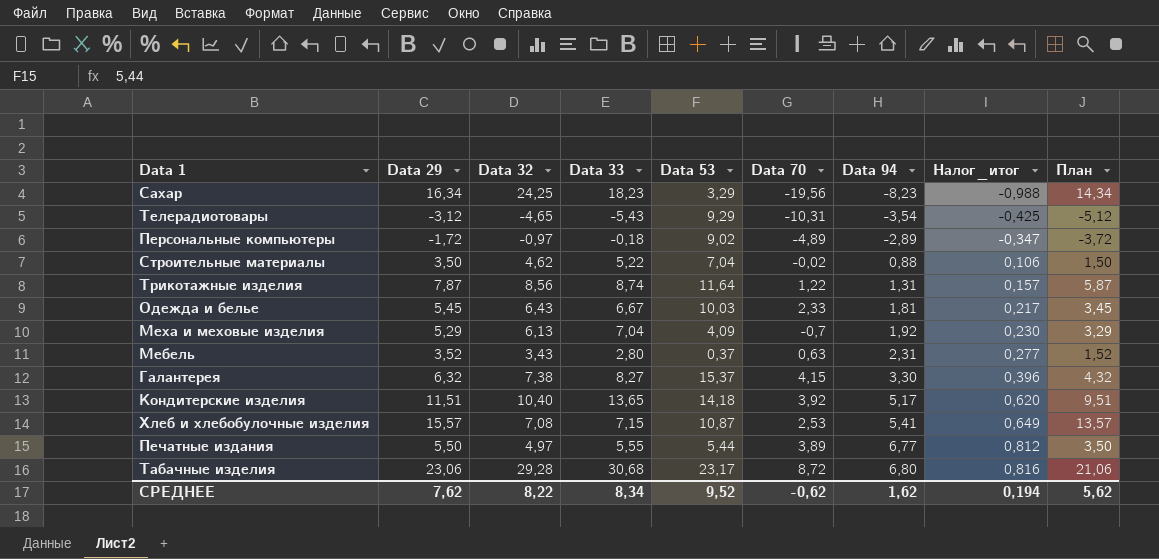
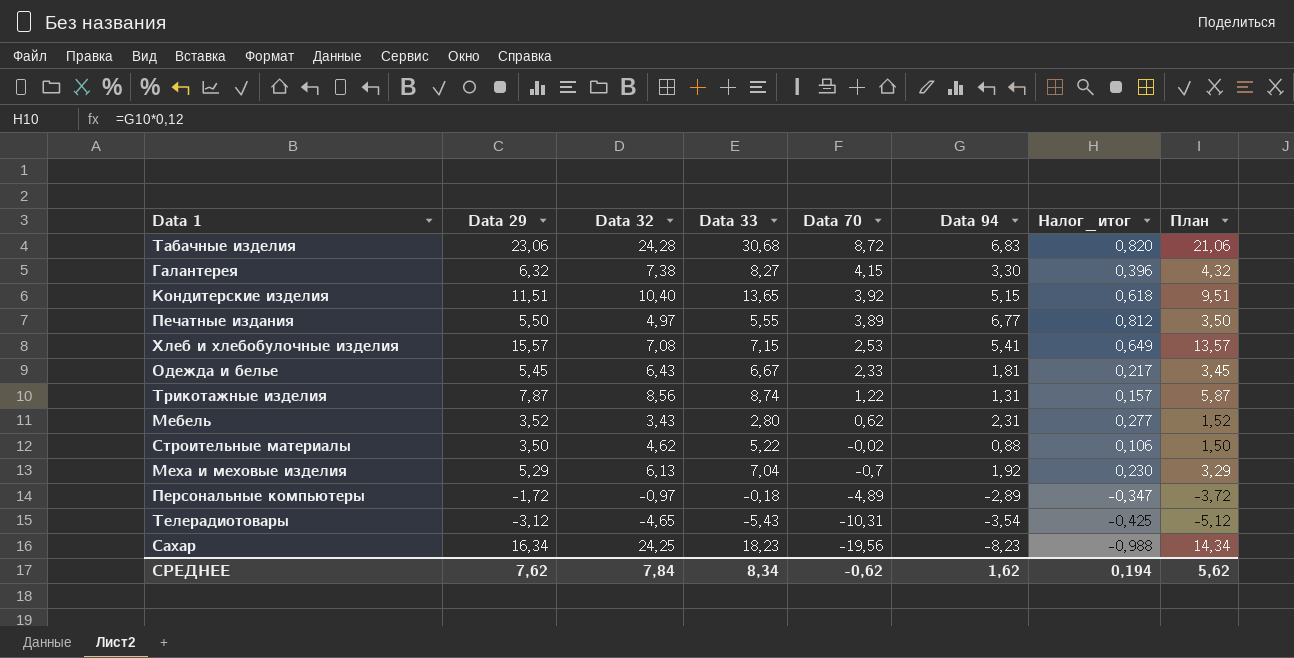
row order: Data 94 ascending -> Data 70 descending
column Data 53 | position: 5 -> none
Табачные изделия | Data 32: 29,28 -> 24,28
Табачные изделия | Data 94: 6,80 -> 6,83
Табачные изделия | Налог_итог: 0,816 -> 0,820
Кондитерские изделия | Data 94: 5,17 -> 5,15
Кондитерские изделия | Налог_итог: 0,620 -> 0,618
Мебель | Data 70: 0,63 -> 0,62
СРЕДНЕЕ | Data 32: 8,22 -> 7,84

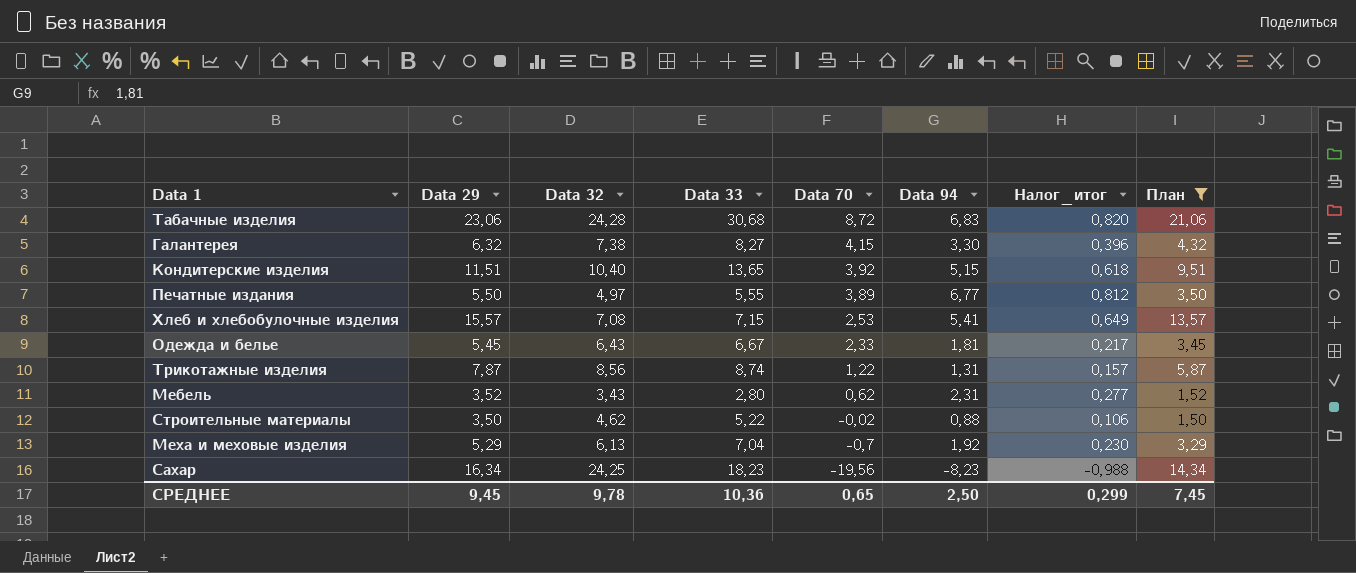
filter: none -> План >= 1,50
СРЕДНЕЕ | Data 29: 7,62 -> 9,45
СРЕДНЕЕ | Data 32: 7,84 -> 9,78
СРЕДНЕЕ | Data 33: 8,34 -> 10,36
СРЕДНЕЕ | Data 70: -0,62 -> 0,65
СРЕДНЕЕ | Data 94: 1,62 -> 2,50
СРЕДНЕЕ | Налог_итог: 0,194 -> 0,299
СРЕДНЕЕ | План: 5,62 -> 7,45

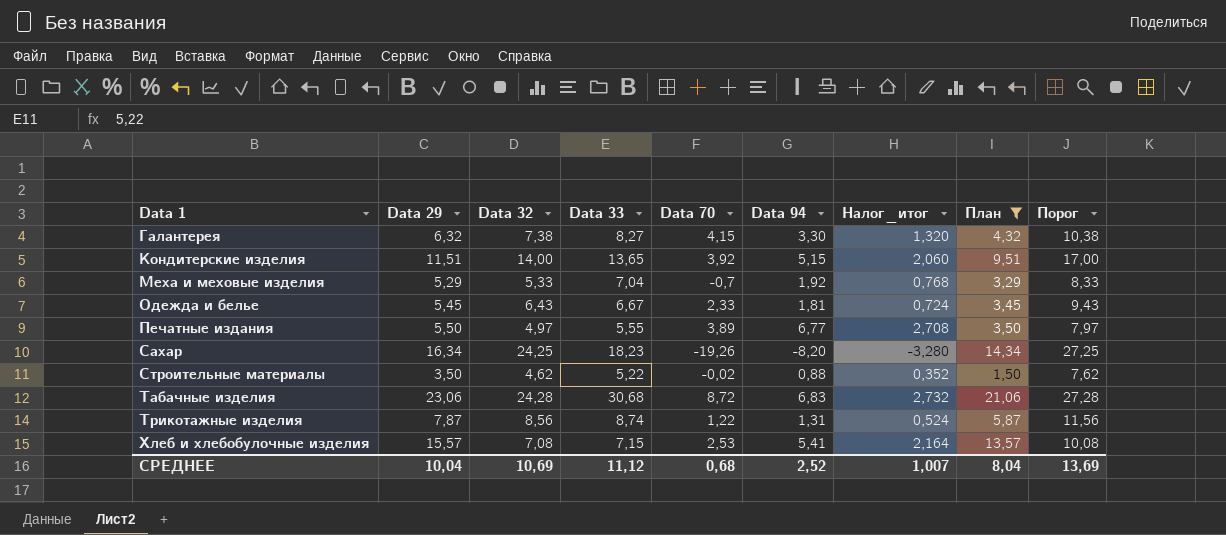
row order: Data 70 descending -> Data 1 ascending
column Налог_итог | formula: [Data 94] * 0,12 -> [Data 94] * 0,4
column Порог | formula: none -> [Data 32] + 3
row Мебель: 3,52 | 3,43 | 2,80 | 0,62 | 2,31 | 0,277 | 1,52 -> none
Кондитерские изделия | Data 32: 10,40 -> 14,00
Меха и меховые изделия | Data 32: 6,13 -> 5,33
Сахар | Data 70: -19,56 -> -19,26
Сахар | Data 94: -8,23 -> -8,20
СРЕДНЕЕ | Data 29: 9,45 -> 10,04
СРЕДНЕЕ | Data 32: 9,78 -> 10,69
СРЕДНЕЕ | Data 33: 10,36 -> 11,12
СРЕДНЕЕ | Data 70: 0,65 -> 0,68
СРЕДНЕЕ | Data 94: 2,50 -> 2,52
СРЕДНЕЕ | Налог_итог: 0,299 -> 1,007
СРЕДНЕЕ | План: 7,45 -> 8,04

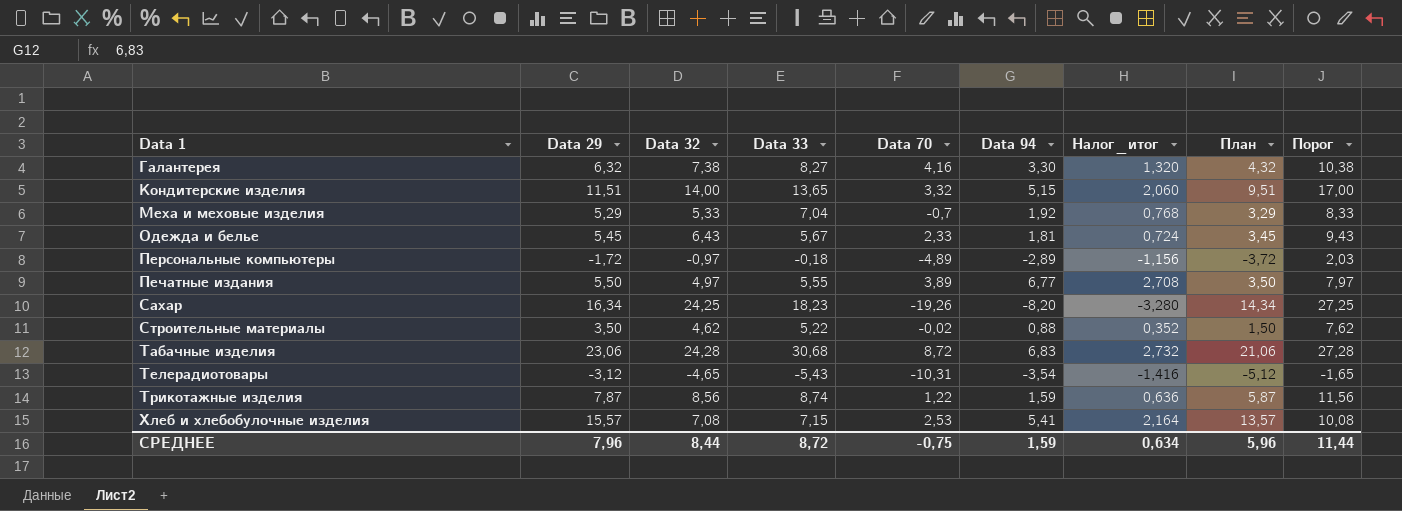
filter: План >= 1,50 -> none
Галантерея | Data 70: 4,15 -> 4,16
Кондитерские изделия | Data 70: 3,92 -> 3,32
Одежда и белье | Data 33: 6,67 -> 5,67
Трикотажные изделия | Data 94: 1,31 -> 1,59
Трикотажные изделия | Налог_итог: 0,524 -> 0,636
СРЕДНЕЕ | Data 29: 10,04 -> 7,96
СРЕДНЕЕ | Data 32: 10,69 -> 8,44
СРЕДНЕЕ | Data 33: 11,12 -> 8,72
СРЕДНЕЕ | Data 70: 0,68 -> -0,75
СРЕДНЕЕ | Data 94: 2,52 -> 1,59
СРЕДНЕЕ | Налог_итог: 1,007 -> 0,634
СРЕДНЕЕ | План: 8,04 -> 5,96
СРЕДНЕЕ | Порог: 13,69 -> 11,44

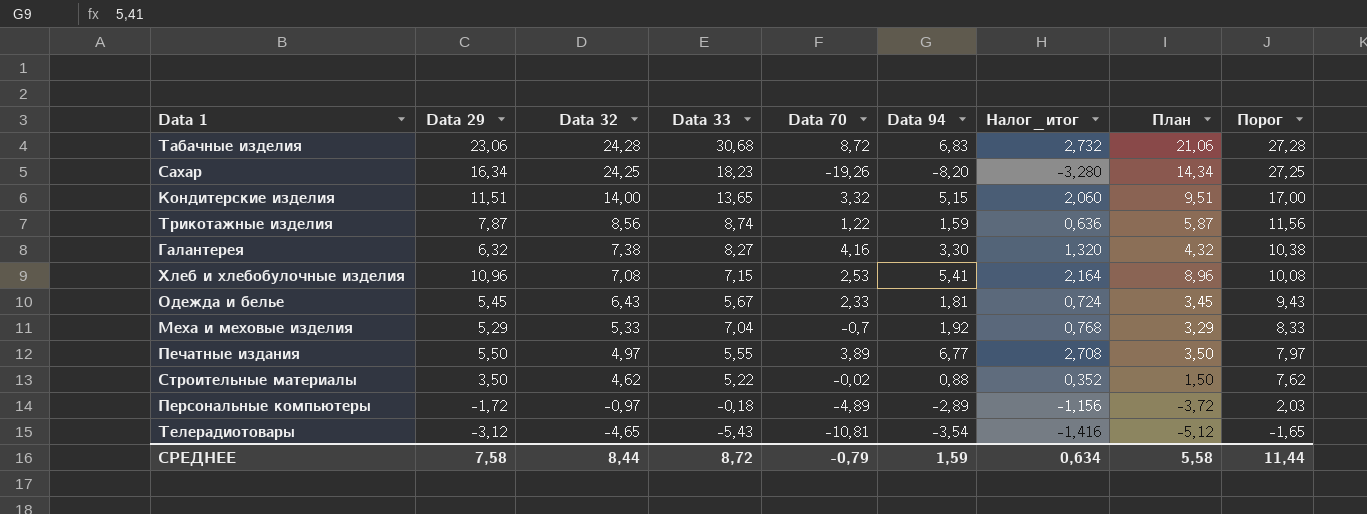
row order: Data 1 ascending -> Data 32 descending
Хлеб и хлебобулочные изделия | Data 29: 15,57 -> 10,96
Хлеб и хлебобулочные изделия | План: 13,57 -> 8,96
Телерадиотовары | Data 70: -10,31 -> -10,81
СРЕДНЕЕ | Data 29: 7,96 -> 7,58
СРЕДНЕЕ | Data 70: -0,75 -> -0,79
СРЕДНЕЕ | План: 5,96 -> 5,58

